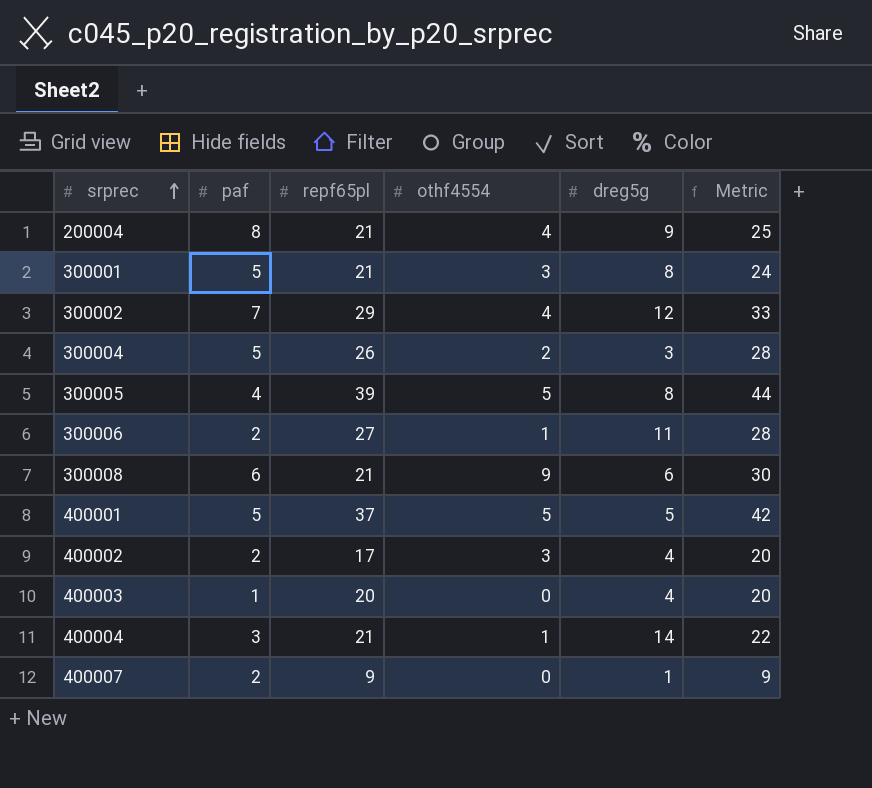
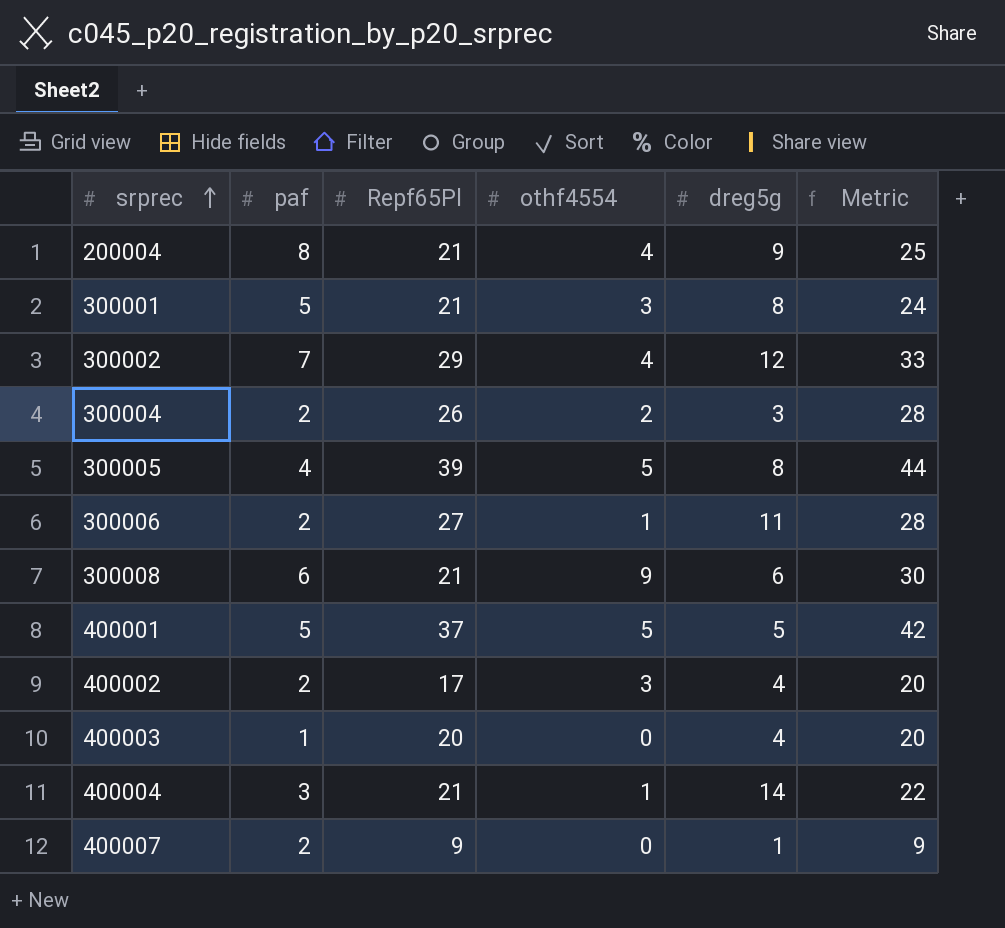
column name: repf65pl -> Repf65Pl
300004 | paf: 5 -> 2

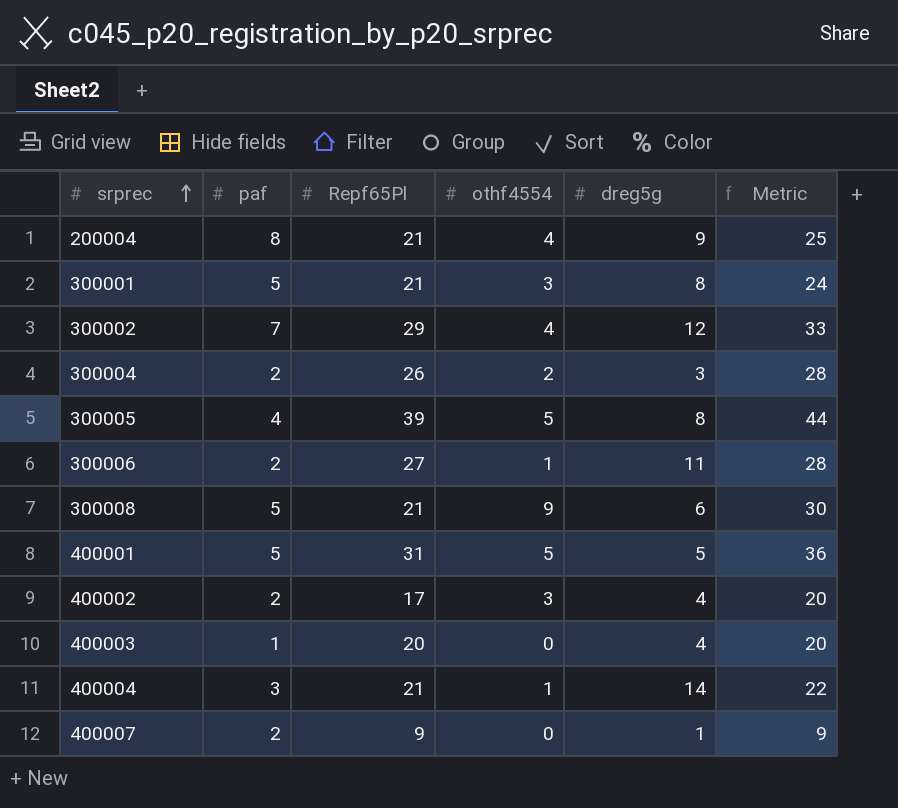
300008 | paf: 6 -> 5
400001 | Repf65Pl: 37 -> 31
400001 | Metric: 42 -> 36

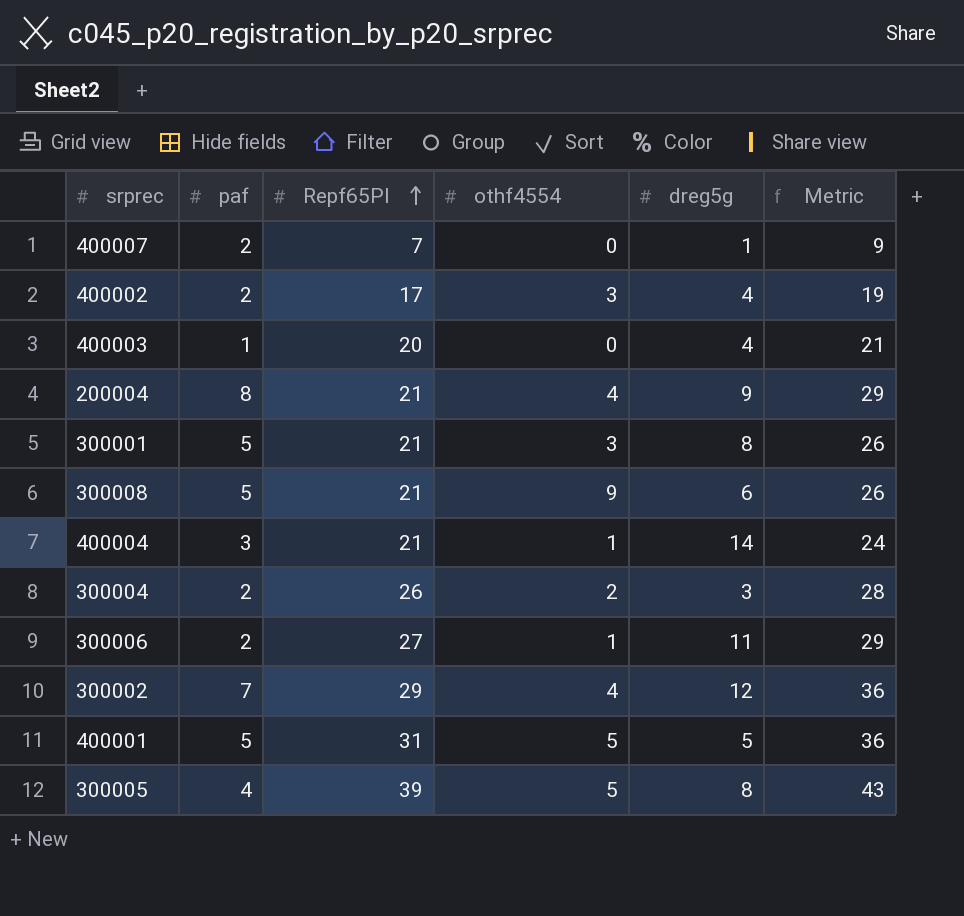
row order: srprec ascending -> Repf65Pl ascending
column Metric | formula: [Repf65Pl] + [othf4554] -> [paf] + [Repf65Pl]
400007 | Repf65Pl: 9 -> 7

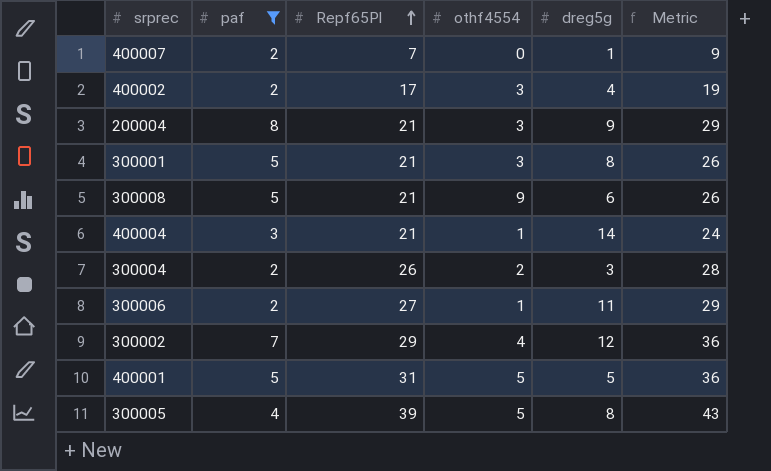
filter: none -> paf != 1
200004 | othf4554: 4 -> 3

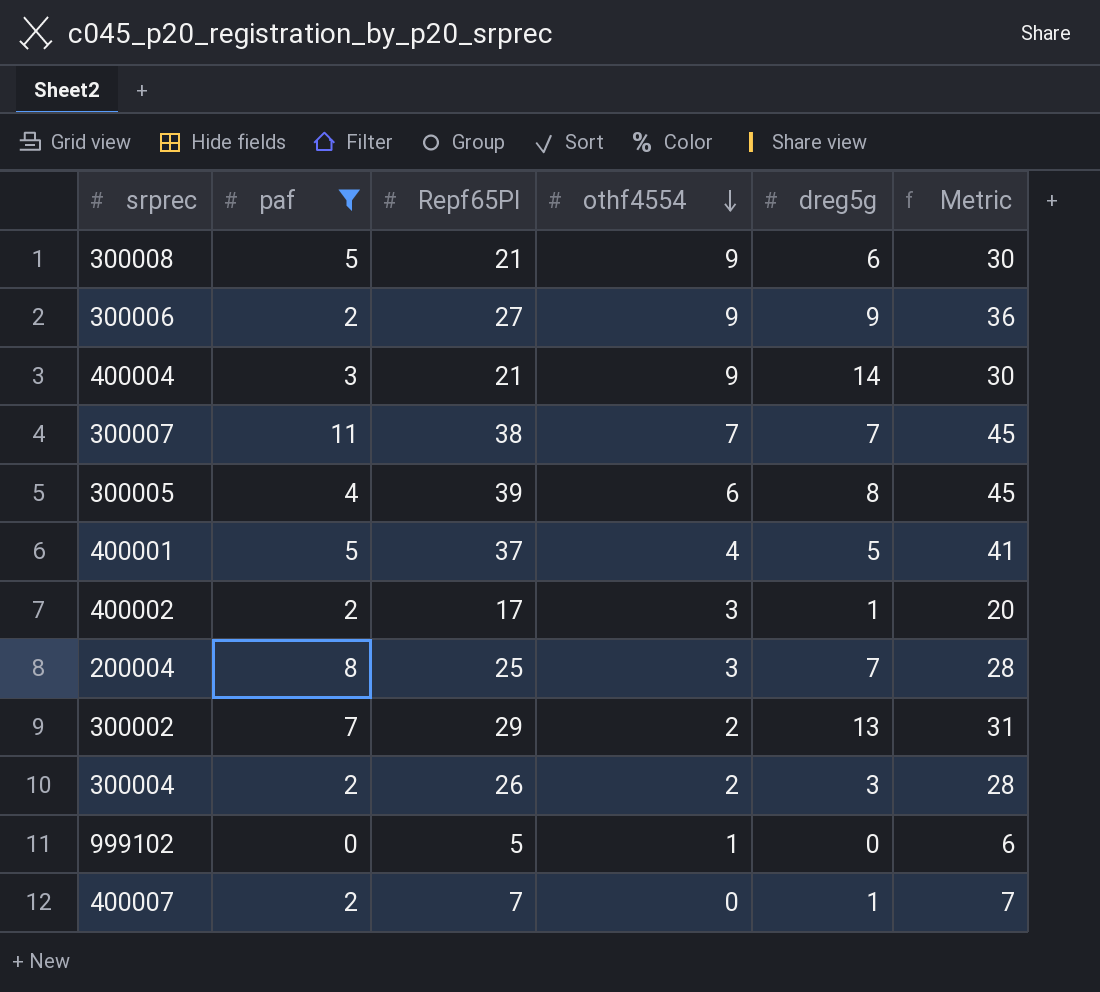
row order: Repf65Pl ascending -> othf4554 descending
column Metric | formula: [paf] + [Repf65Pl] -> [Repf65Pl] + [othf4554]
row 300001: 5 | 21 | 3 | 8 | 26 -> none
300006 | othf4554: 1 -> 9
300006 | dreg5g: 11 -> 9
400004 | othf4554: 1 -> 9
row 300007: none -> 11 | 38 | 7 | 7 | 45
300005 | othf4554: 5 -> 6
400001 | Repf65Pl: 31 -> 37
400001 | othf4554: 5 -> 4
400002 | dreg5g: 4 -> 1
200004 | Repf65Pl: 21 -> 25
200004 | dreg5g: 9 -> 7
300002 | othf4554: 4 -> 2
300002 | dreg5g: 12 -> 13
row 999102: none -> 0 | 5 | 1 | 0 | 6

